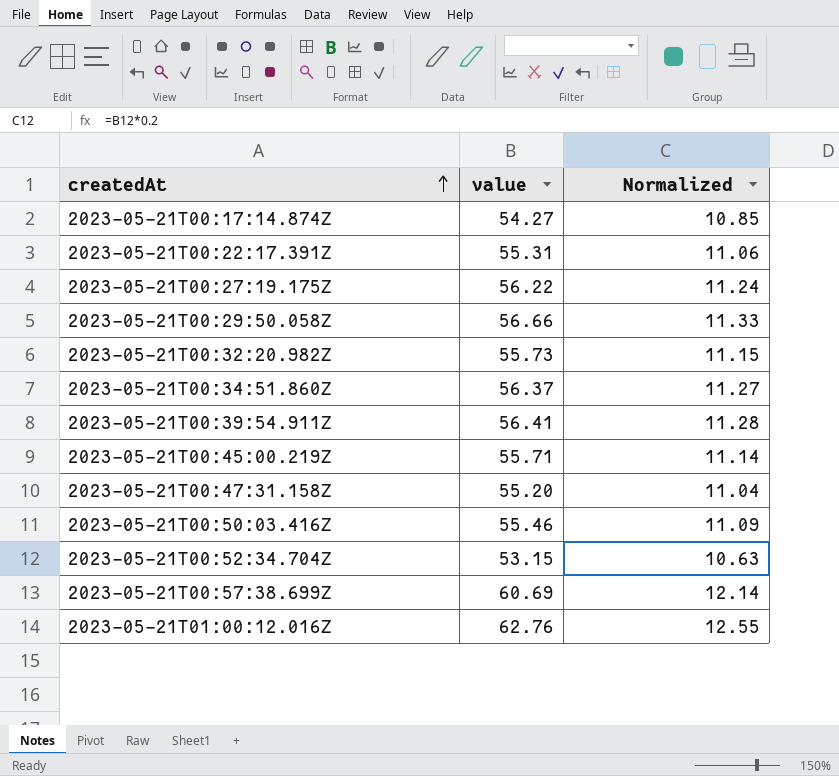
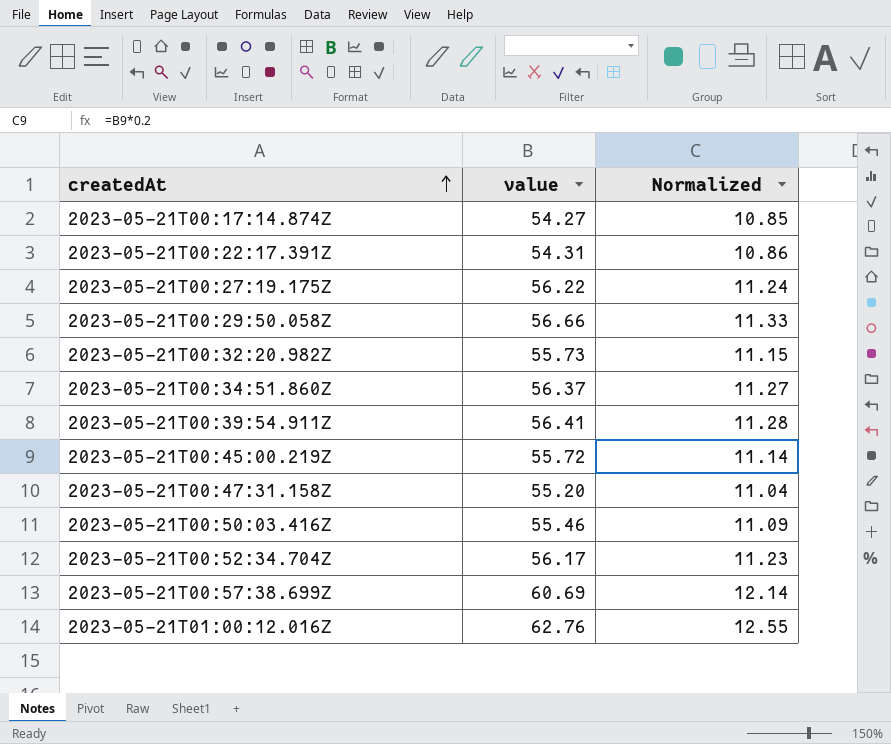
2023-05-21T00:22:17.391Z | value: 55.31 -> 54.31
2023-05-21T00:22:17.391Z | Normalized: 11.06 -> 10.86
2023-05-21T00:45:00.219Z | value: 55.71 -> 55.72
2023-05-21T00:52:34.704Z | value: 53.15 -> 56.17
2023-05-21T00:52:34.704Z | Normalized: 10.63 -> 11.23

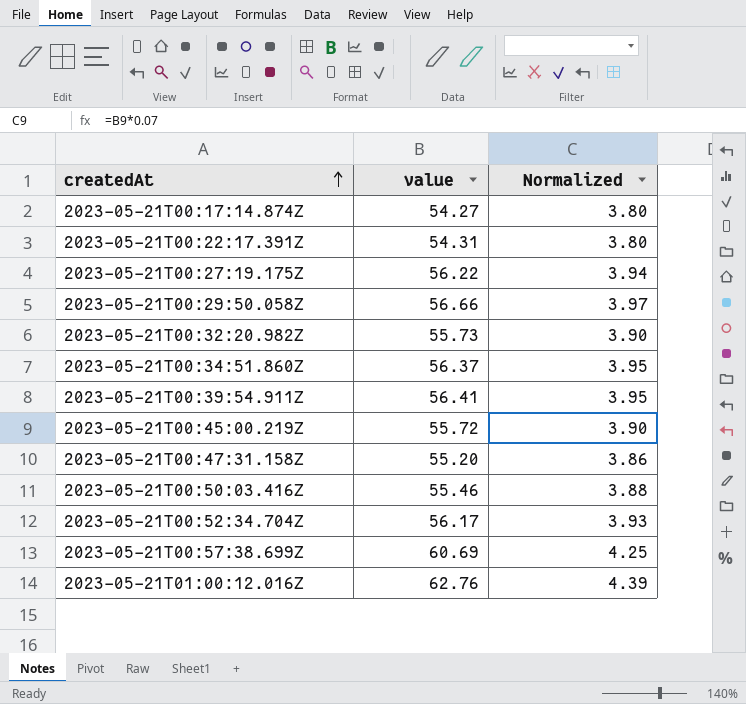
column Normalized | formula: [value] * 0.2 -> [value] * 0.07

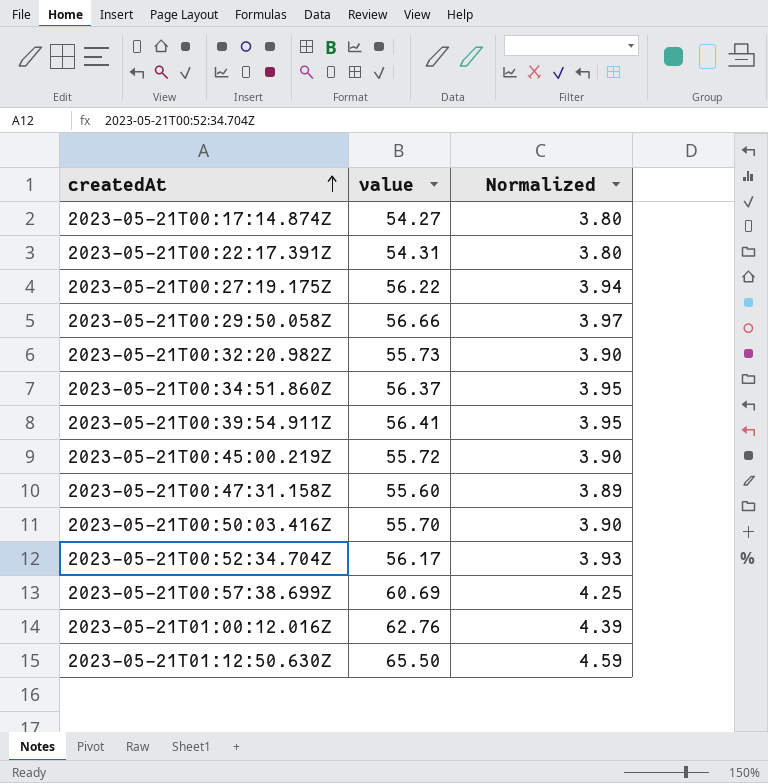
2023-05-21T00:47:31.158Z | value: 55.20 -> 55.60
2023-05-21T00:47:31.158Z | Normalized: 3.86 -> 3.89
2023-05-21T00:50:03.416Z | value: 55.46 -> 55.70
2023-05-21T00:50:03.416Z | Normalized: 3.88 -> 3.90
row 2023-05-21T01:12:50.630Z: none -> 65.50 | 4.59

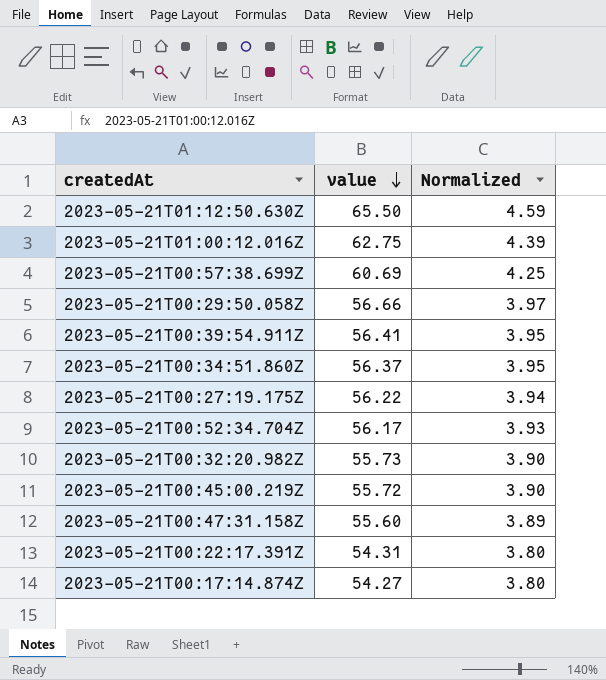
row order: createdAt ascending -> value descending
row 2023-05-21T00:50:03.416Z: 55.70 | 3.90 -> none
2023-05-21T01:00:12.016Z | value: 62.76 -> 62.75

